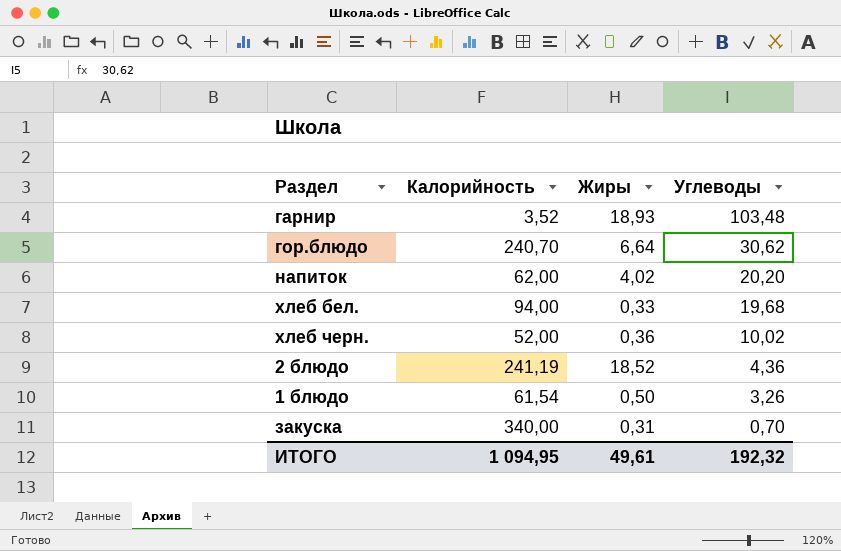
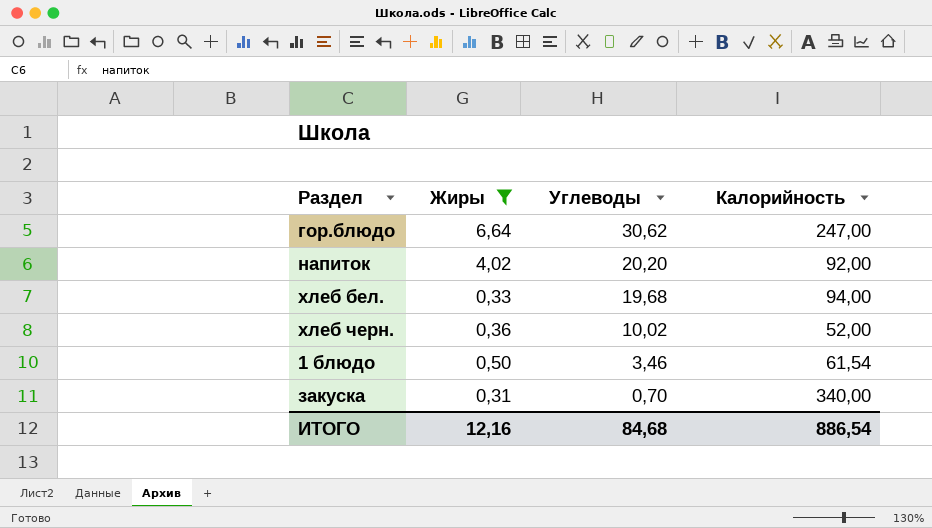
filter: none -> Жиры <= 6,64
column Калорийность | position: 2 -> 4
гор.блюдо | Калорийность: 240,70 -> 247,00
напиток | Калорийность: 62,00 -> 92,00
1 блюдо | Углеводы: 3,26 -> 3,46
ИТОГО | Жиры: 49,61 -> 12,16
ИТОГО | Углеводы: 192,32 -> 84,68
ИТОГО | Калорийность: 1 094,95 -> 886,54

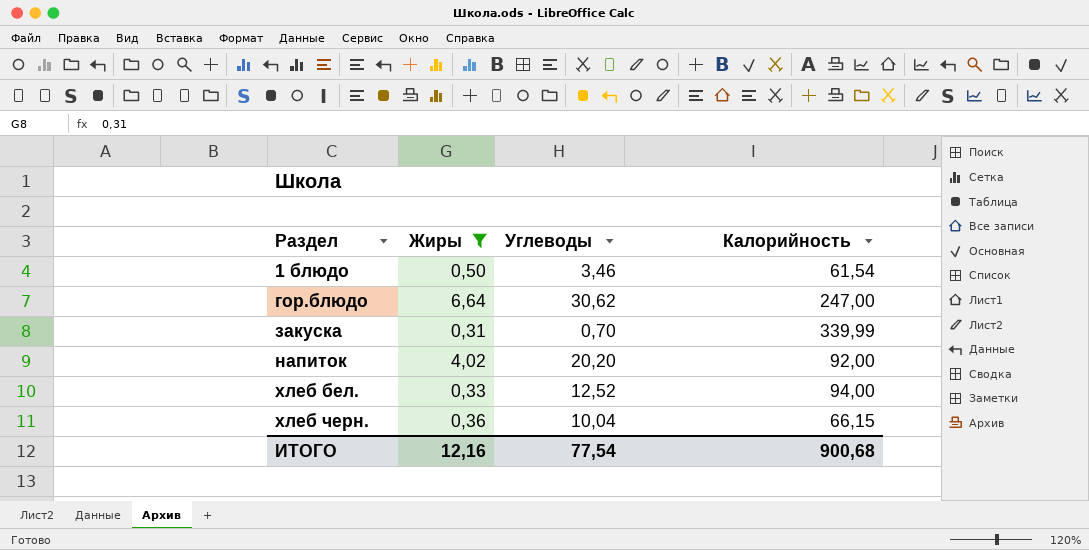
row order: Углеводы descending -> Раздел ascending
закуска | Калорийность: 340,00 -> 339,99
хлеб бел. | Углеводы: 19,68 -> 12,52
хлеб черн. | Углеводы: 10,02 -> 10,04
хлеб черн. | Калорийность: 52,00 -> 66,15
ИТОГО | Углеводы: 84,68 -> 77,54
ИТОГО | Калорийность: 886,54 -> 900,68

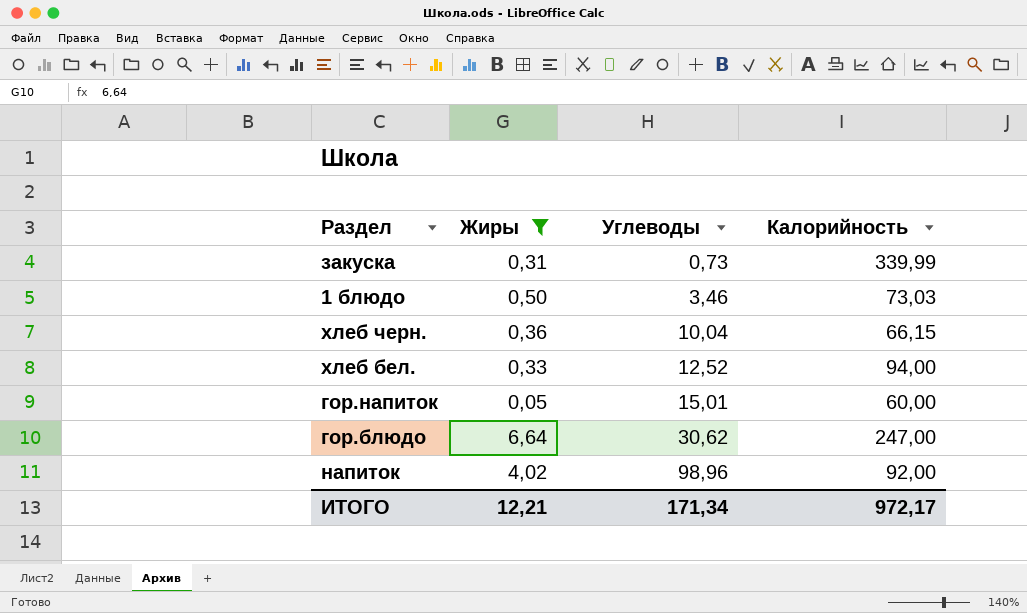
row order: Раздел ascending -> Углеводы ascending
закуска | Углеводы: 0,70 -> 0,73
1 блюдо | Калорийность: 61,54 -> 73,03
row гор.напиток: none -> 0,05 | 15,01 | 60,00
напиток | Углеводы: 20,20 -> 98,96
ИТОГО | Жиры: 12,16 -> 12,21
ИТОГО | Углеводы: 77,54 -> 171,34
ИТОГО | Калорийность: 900,68 -> 972,17

